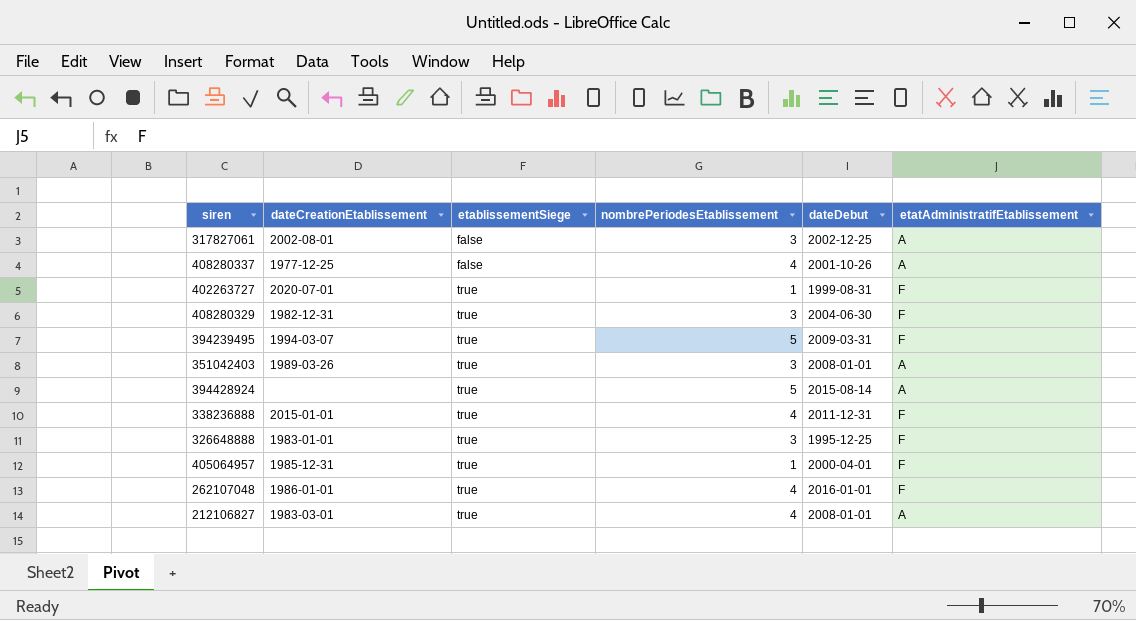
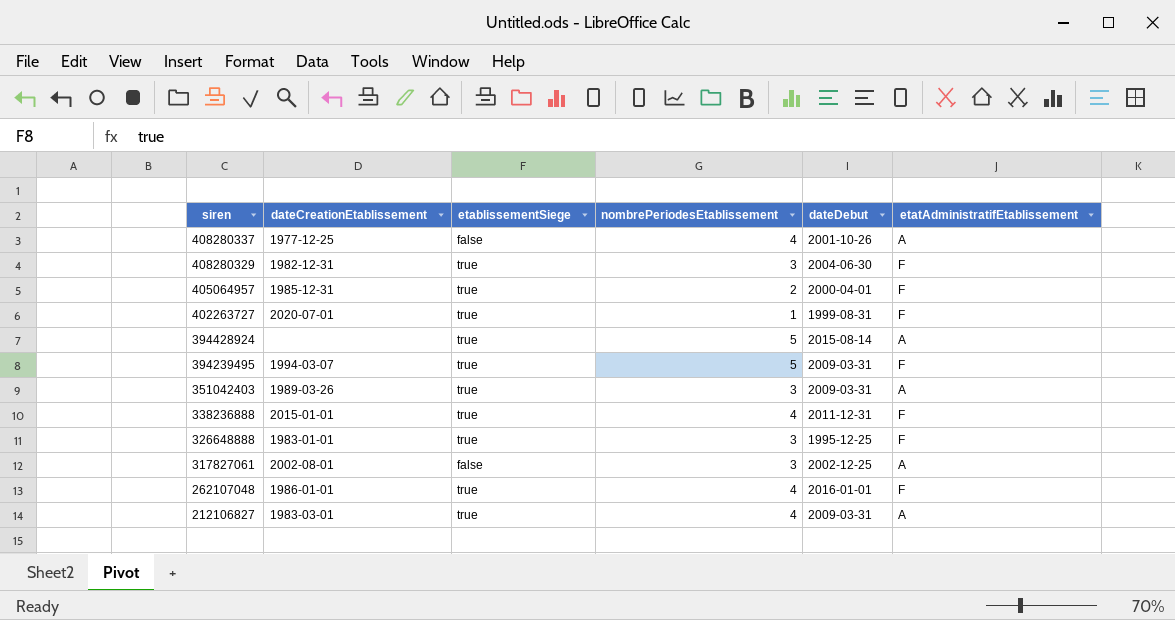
row order: etablissementSiege ascending -> siren descending
405064957 | nombrePeriodesEtablissement: 1 -> 2
351042403 | dateDebut: 2008-01-01 -> 2009-03-31
212106827 | dateDebut: 2008-01-01 -> 2009-03-31

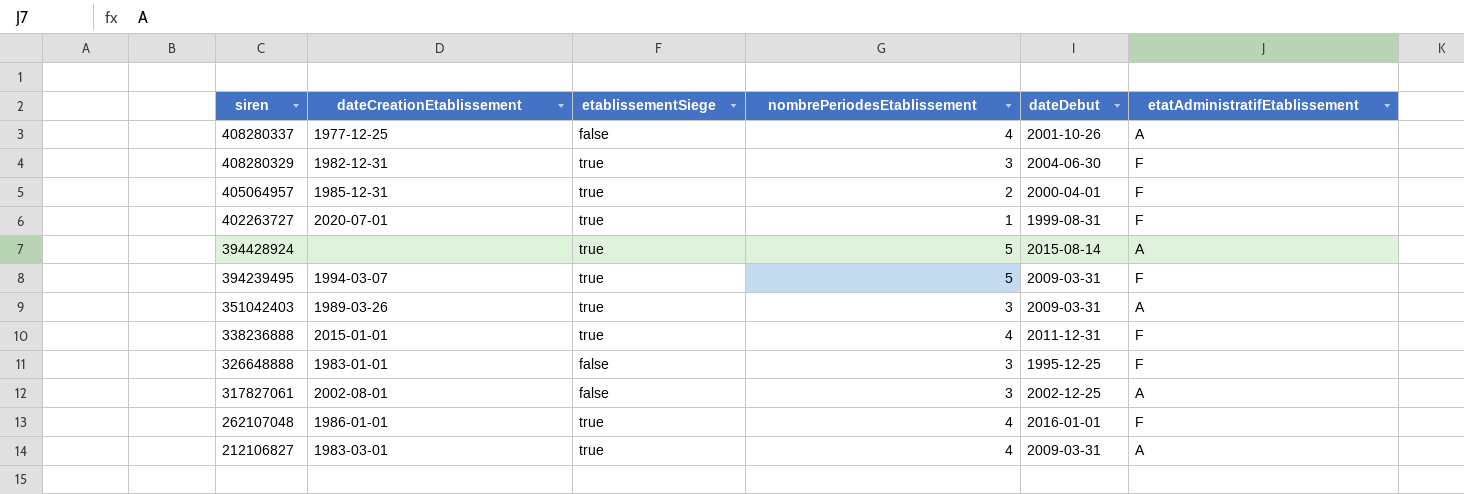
326648888 | etablissementSiege: true -> false

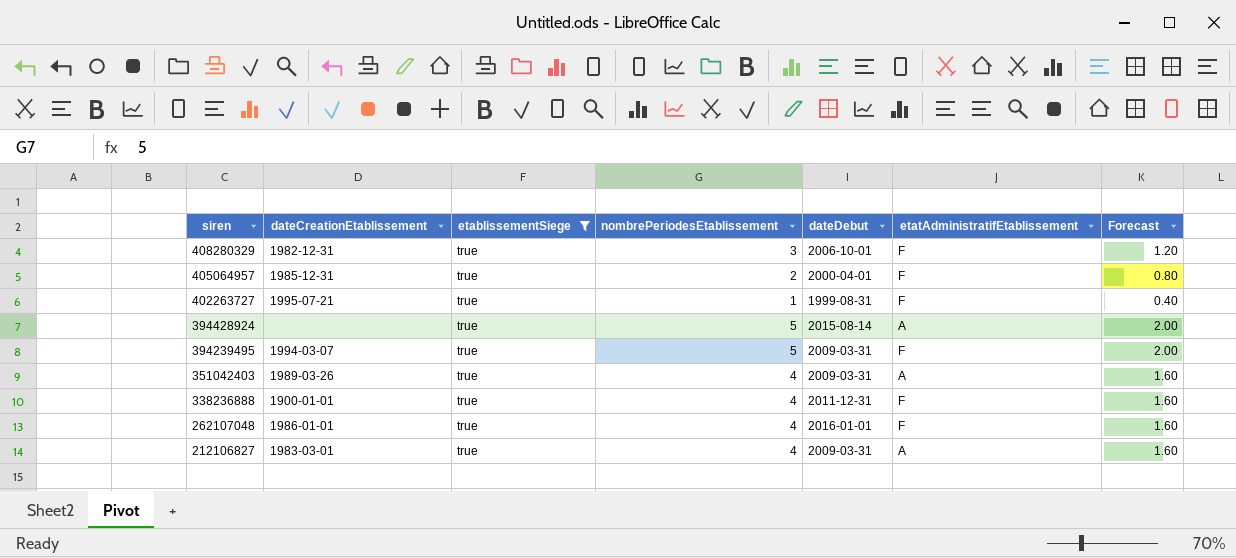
filter: none -> etablissementSiege = true
column Forecast | formula: none -> [nombrePeriodesEtablissement] * 0.4
408280329 | dateDebut: 2004-06-30 -> 2006-10-01
402263727 | dateCreationEtablissement: 2020-07-01 -> 1995-07-21
351042403 | nombrePeriodesEtablissement: 3 -> 4
338236888 | dateCreationEtablissement: 2015-01-01 -> 1900-01-01

